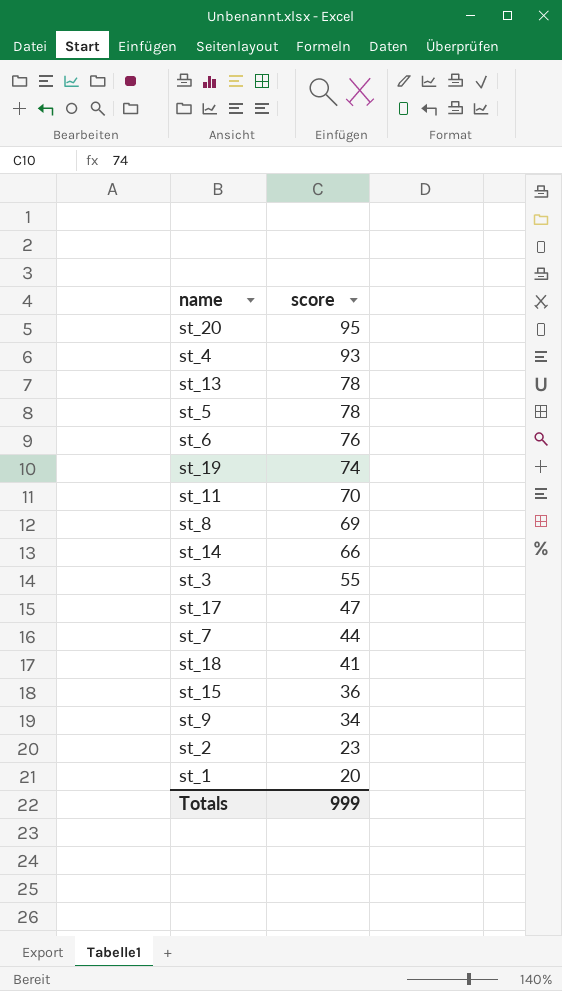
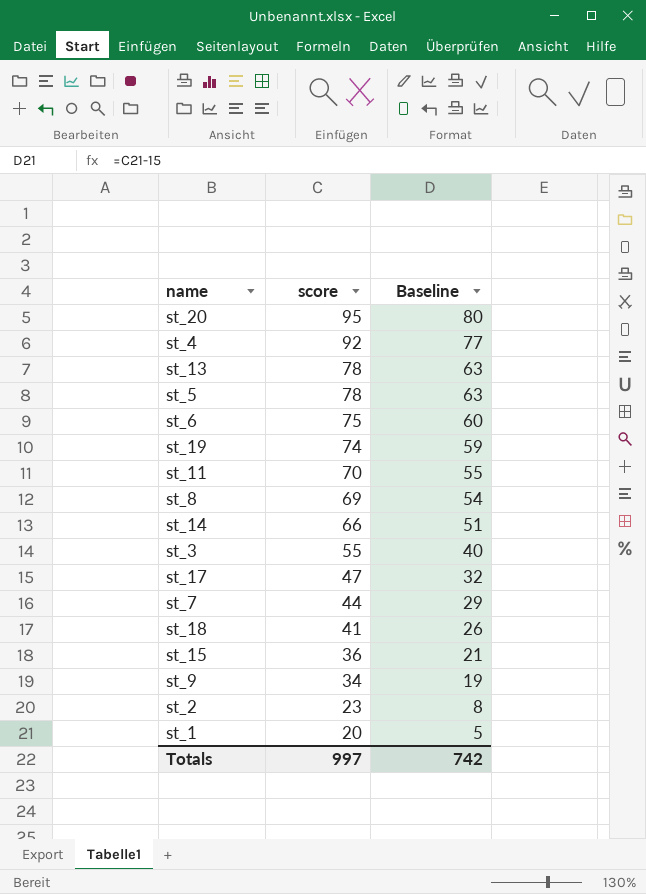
column Baseline | formula: none -> [score] - 15
st_4 | score: 93 -> 92
st_6 | score: 76 -> 75
Totals | score: 999 -> 997

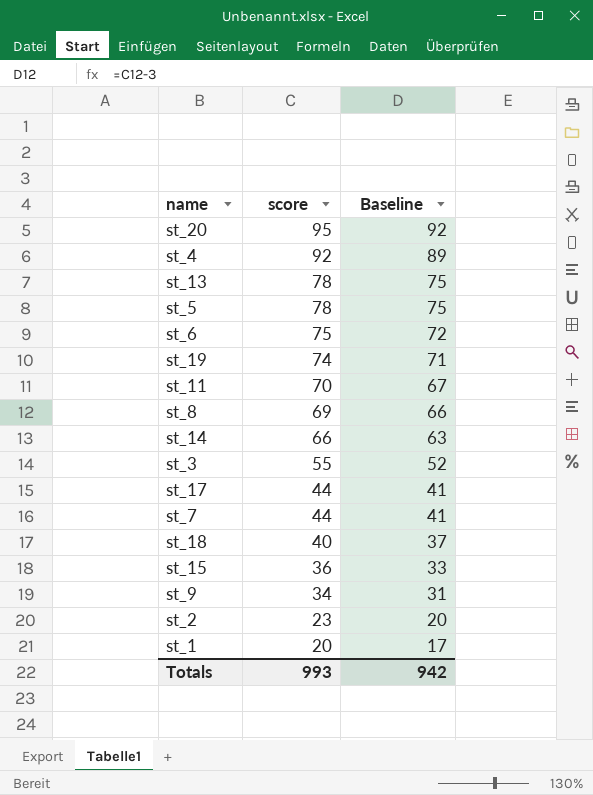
column Baseline | formula: [score] - 15 -> [score] - 3
st_17 | score: 47 -> 44
st_18 | score: 41 -> 40
Totals | score: 997 -> 993
Totals | Baseline: 742 -> 942

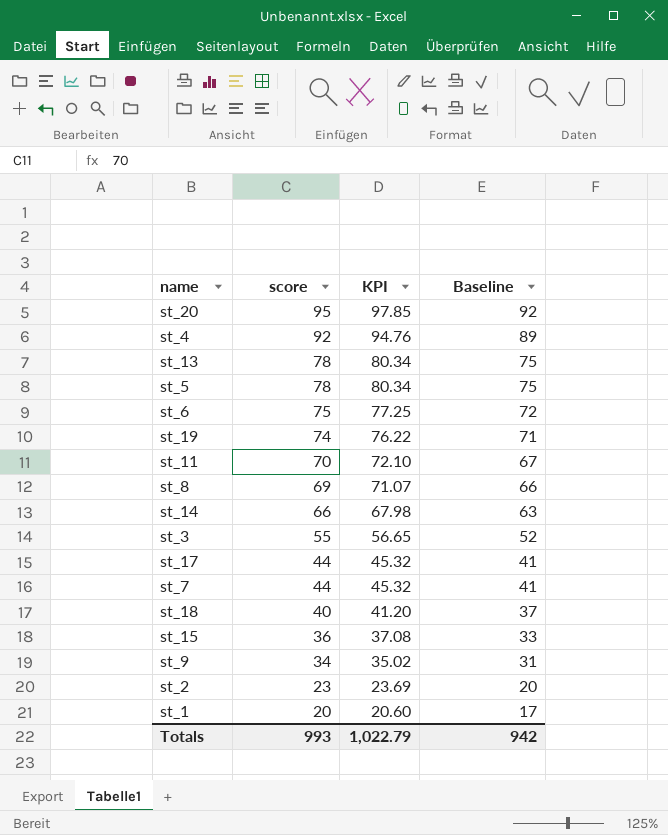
column KPI | formula: none -> [score] * 1.03

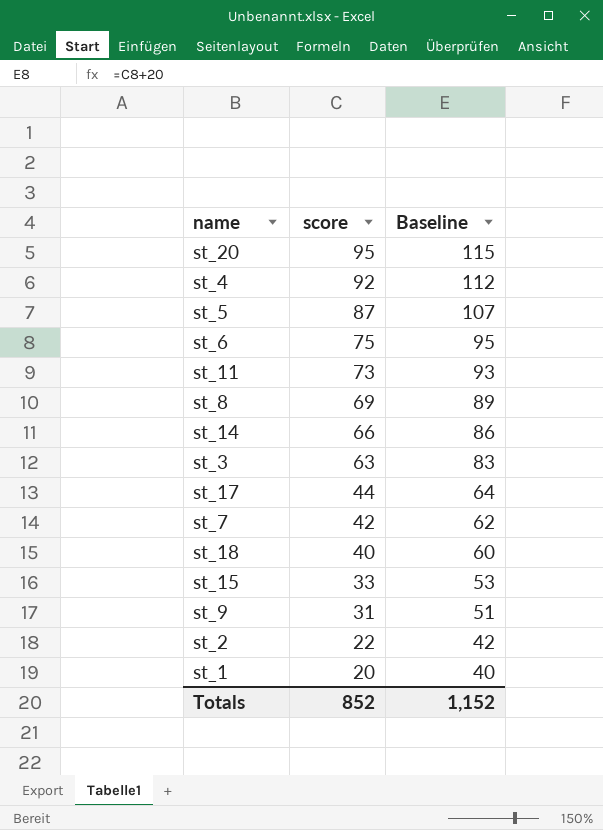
column KPI | formula: [score] * 1.03 -> none
column Baseline | formula: [score] - 3 -> [score] + 20
row st_13: 78 | 80.34 | 75 -> none
row st_19: 74 | 76.22 | 71 -> none
st_5 | score: 78 -> 87
st_11 | score: 70 -> 73
st_3 | score: 55 -> 63
st_7 | score: 44 -> 42
st_15 | score: 36 -> 33
st_9 | score: 34 -> 31
st_2 | score: 23 -> 22
Totals | score: 993 -> 852
Totals | Baseline: 942 -> 1,152

